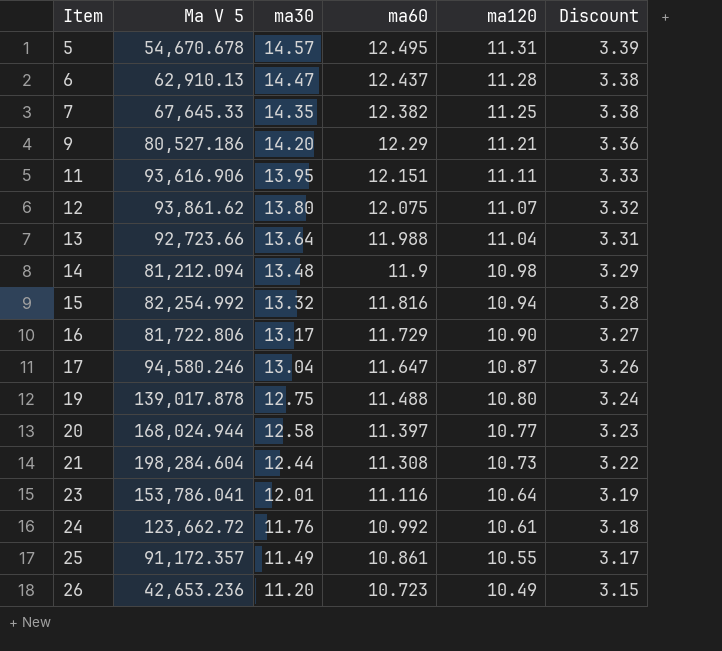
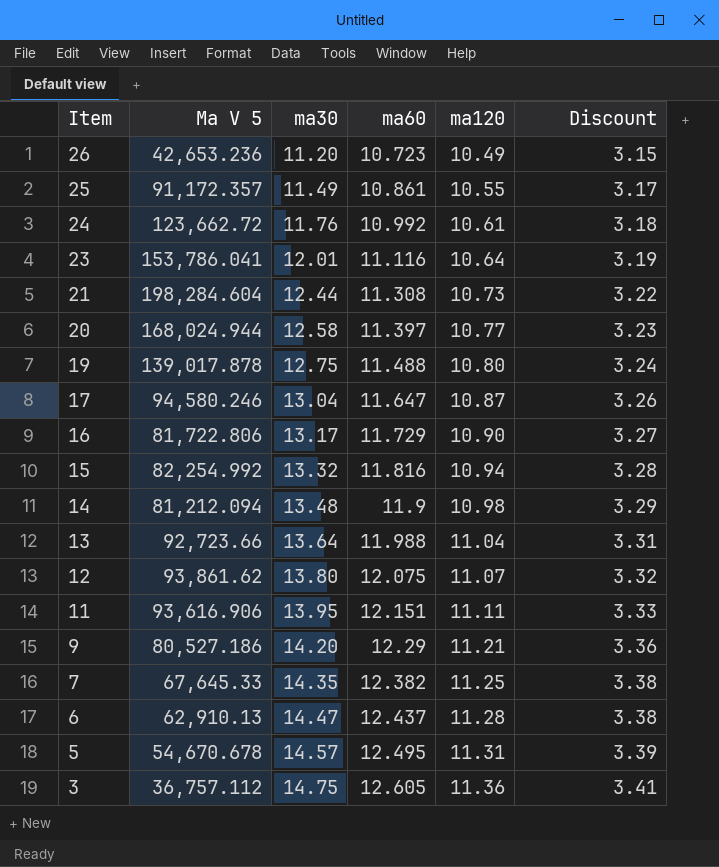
row order: Item ascending -> Item descending
row 3: none -> 36,757.112 | 14.75 | 12.605 | 11.36 | 3.41

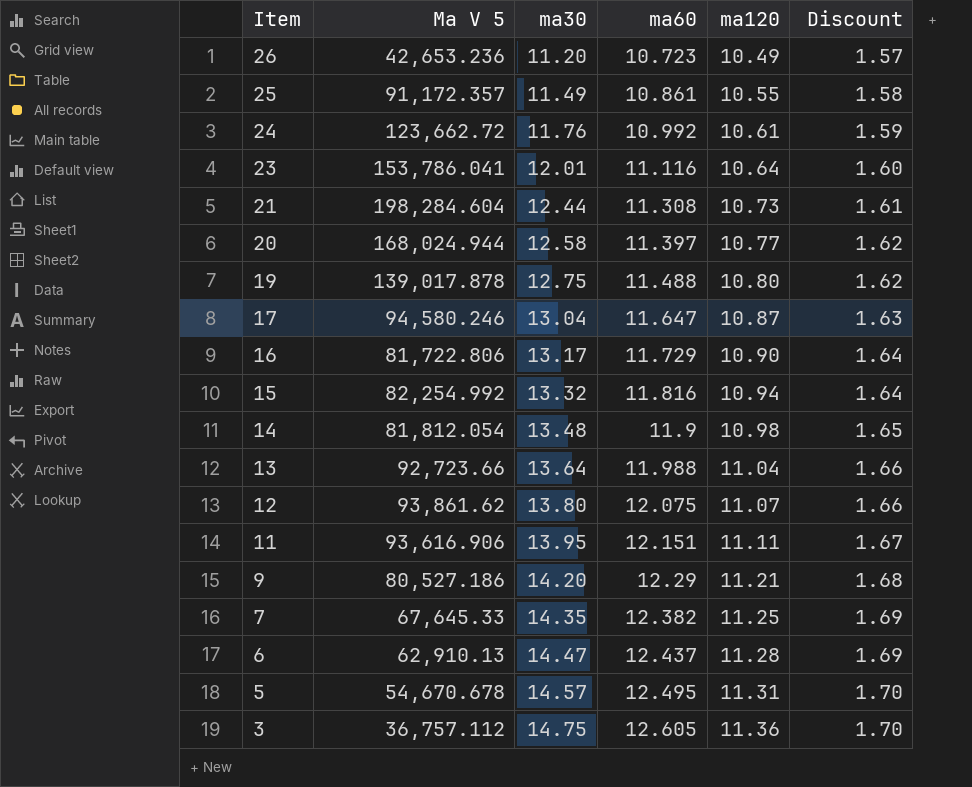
column Discount | formula: [ma120] * 0.3 -> [ma120] * 0.15
14 | Ma V 5: 81,212.094 -> 81,812.054

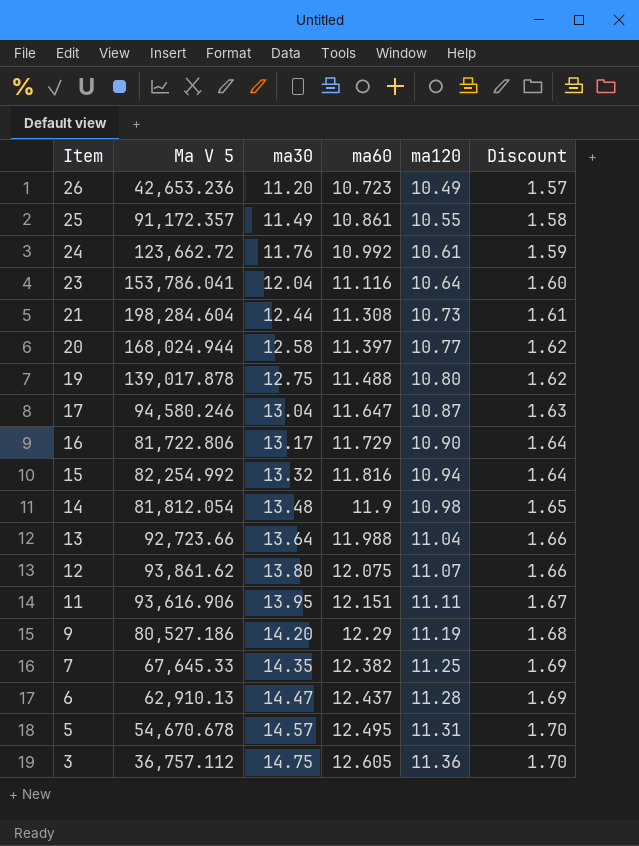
23 | ma30: 12.01 -> 12.04
9 | ma120: 11.21 -> 11.19

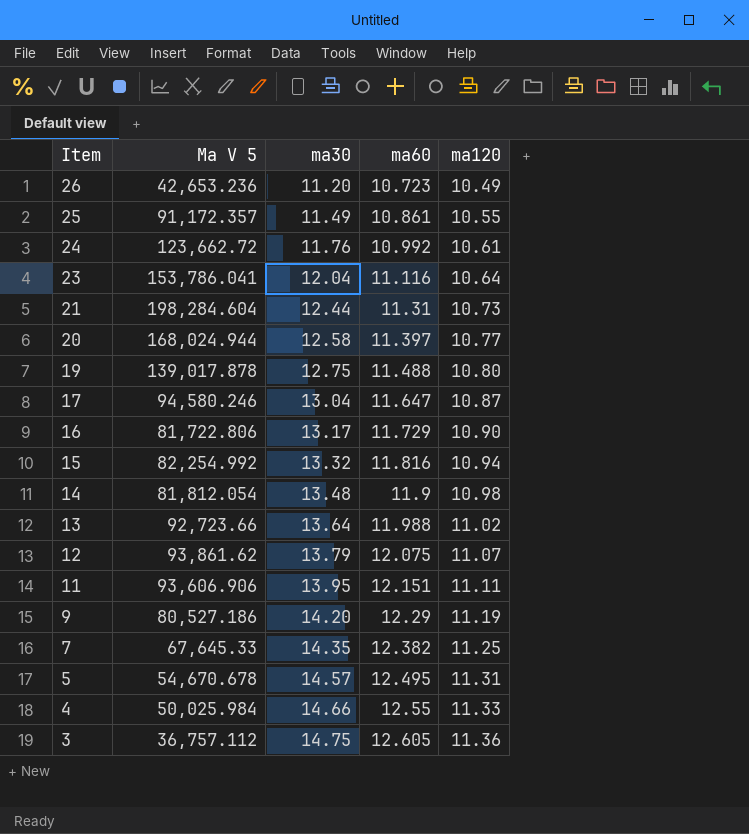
column Discount | formula: [ma120] * 0.15 -> none
row 6: 62,910.13 | 14.47 | 12.437 | 11.28 | 1.69 -> none
21 | ma60: 11.308 -> 11.31
13 | ma120: 11.04 -> 11.02
12 | ma30: 13.80 -> 13.79
11 | Ma V 5: 93,616.906 -> 93,606.906
row 4: none -> 50,025.984 | 14.66 | 12.55 | 11.33

